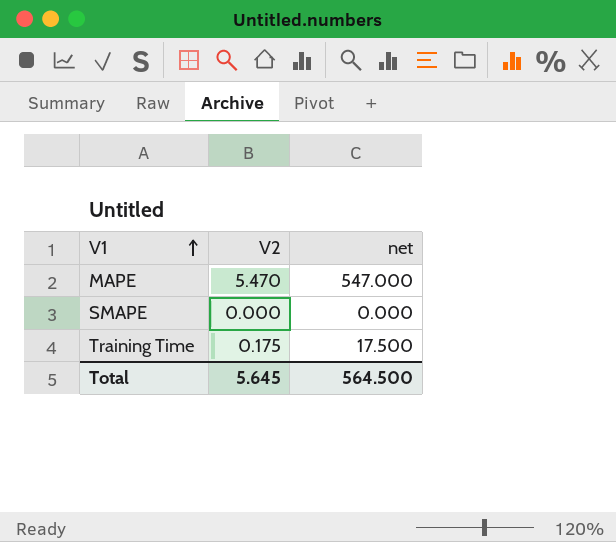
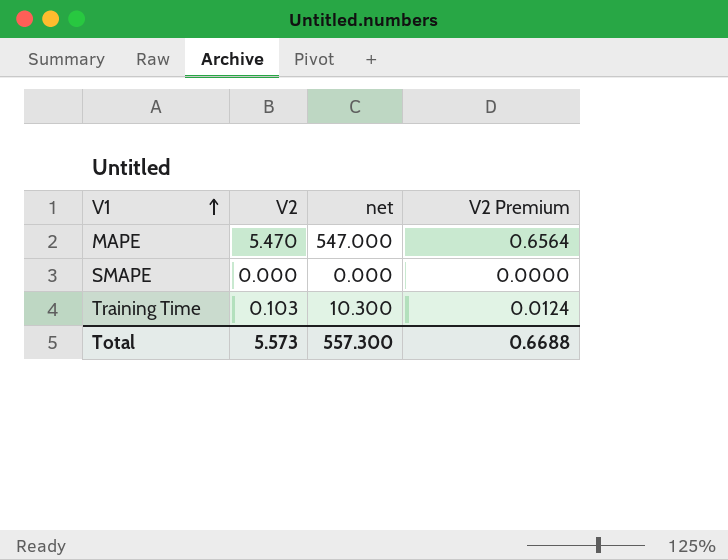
column V2 Premium | formula: none -> [V2] * 0.12
Training Time | V2: 0.175 -> 0.103
Training Time | net: 17.500 -> 10.300
Total | V2: 5.645 -> 5.573
Total | net: 564.500 -> 557.300

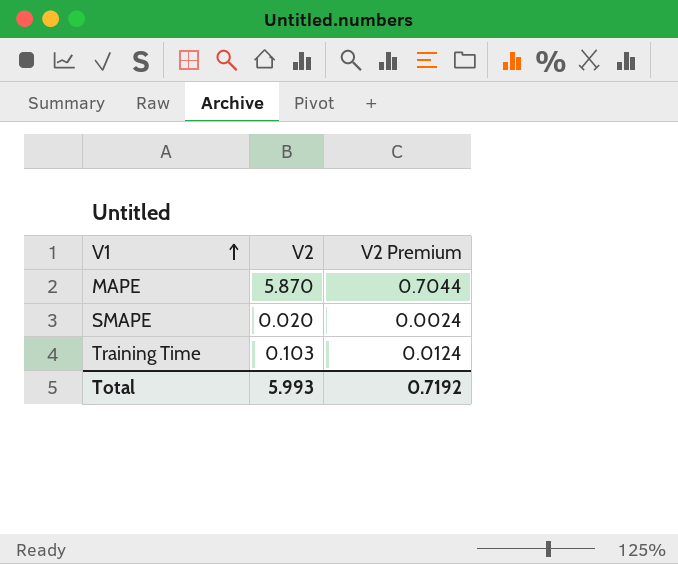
column net | formula: [V2] * 100 -> none
MAPE | V2: 5.470 -> 5.870
MAPE | V2 Premium: 0.6564 -> 0.7044
SMAPE | V2: 0.000 -> 0.020
SMAPE | V2 Premium: 0.0000 -> 0.0024
Total | V2: 5.573 -> 5.993
Total | V2 Premium: 0.6688 -> 0.7192

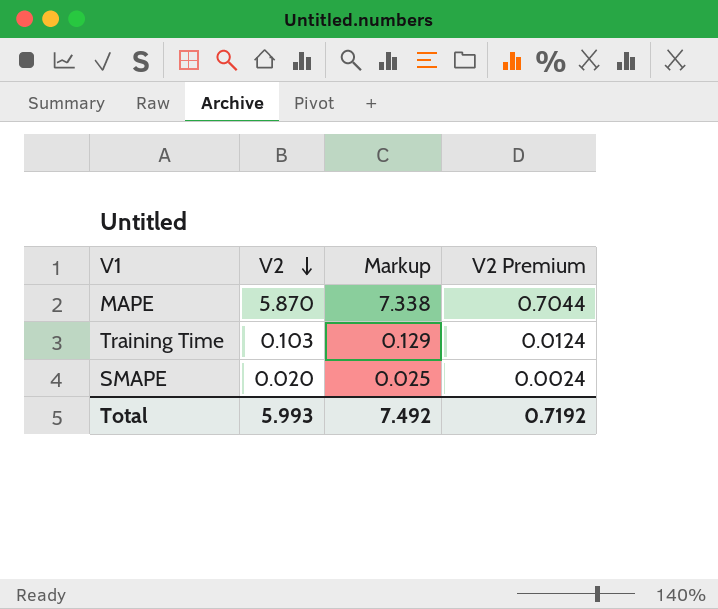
row order: V1 ascending -> V2 descending
column Markup | formula: none -> [V2] * 1.25

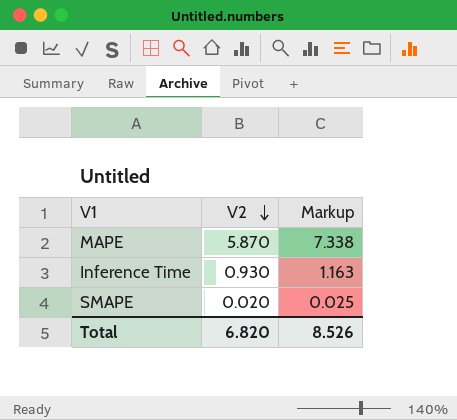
column V2 Premium | formula: [V2] * 0.12 -> none
row Training Time: 0.103 | 0.129 | 0.0124 -> none
row Inference Time: none -> 0.930 | 1.163
Total | V2: 5.993 -> 6.820
Total | Markup: 7.492 -> 8.526

